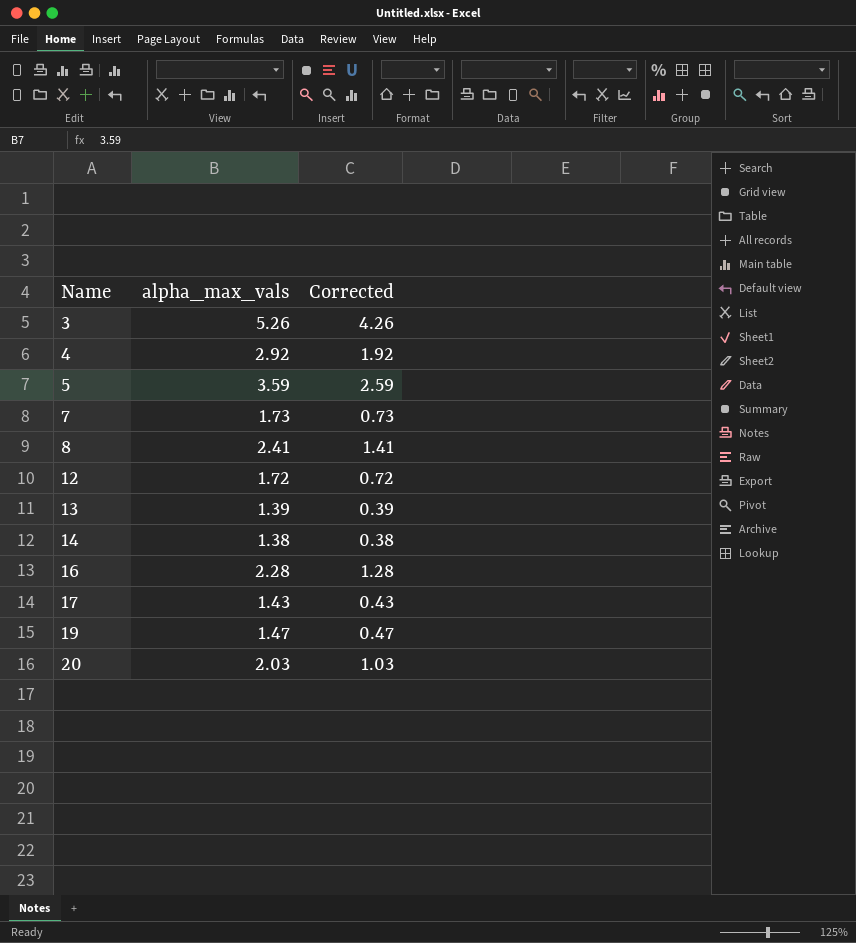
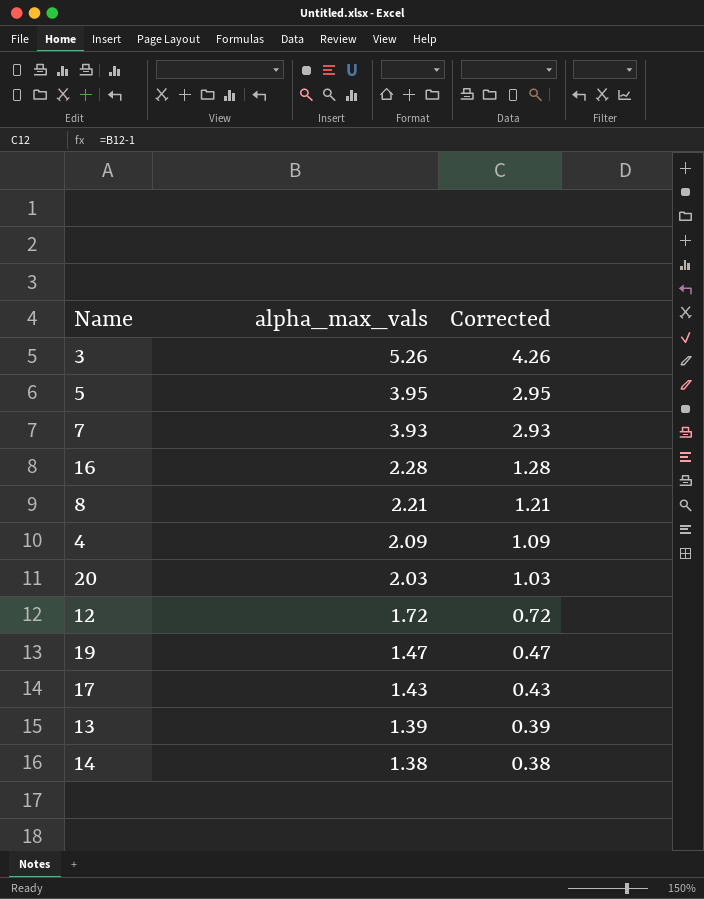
row order: Name ascending -> alpha_max_vals descending
5 | alpha_max_vals: 3.59 -> 3.95
5 | Corrected: 2.59 -> 2.95
7 | alpha_max_vals: 1.73 -> 3.93
7 | Corrected: 0.73 -> 2.93
8 | alpha_max_vals: 2.41 -> 2.21
8 | Corrected: 1.41 -> 1.21
4 | alpha_max_vals: 2.92 -> 2.09
4 | Corrected: 1.92 -> 1.09

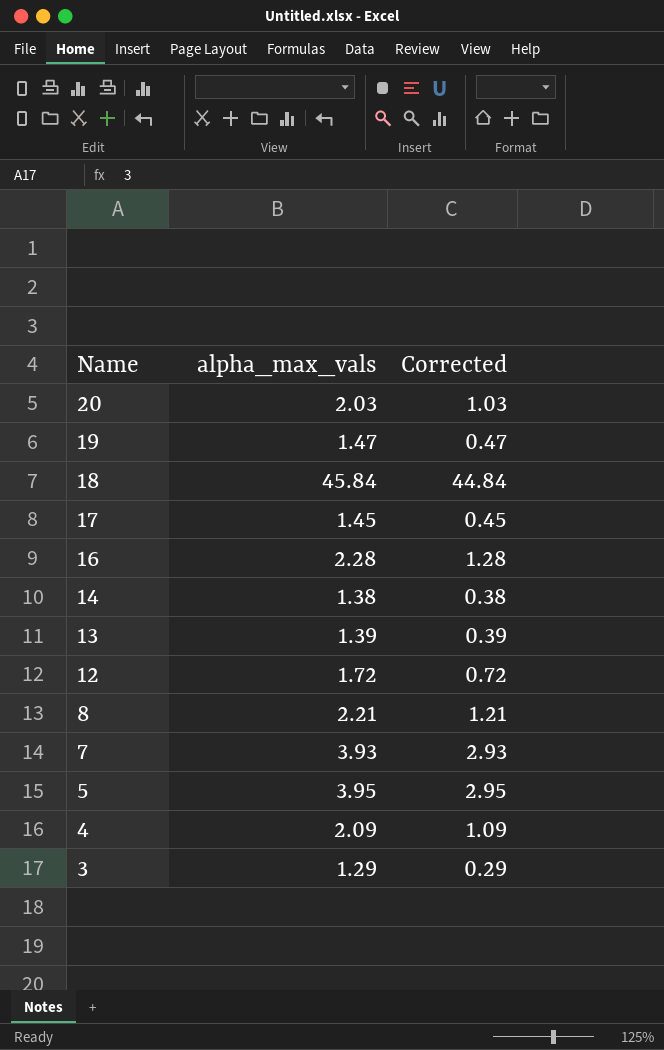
row order: alpha_max_vals descending -> Name descending
row 18: none -> 45.84 | 44.84
17 | alpha_max_vals: 1.43 -> 1.45
17 | Corrected: 0.43 -> 0.45
3 | alpha_max_vals: 5.26 -> 1.29
3 | Corrected: 4.26 -> 0.29

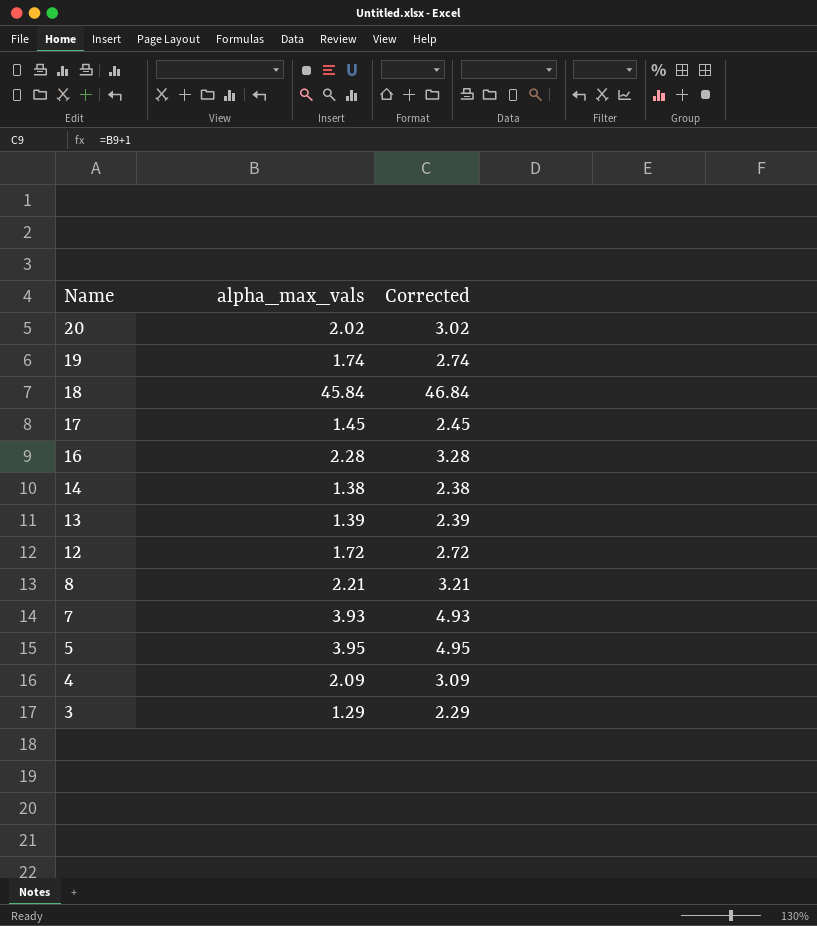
column Corrected | formula: [alpha_max_vals] - 1 -> [alpha_max_vals] + 1
20 | alpha_max_vals: 2.03 -> 2.02
19 | alpha_max_vals: 1.47 -> 1.74

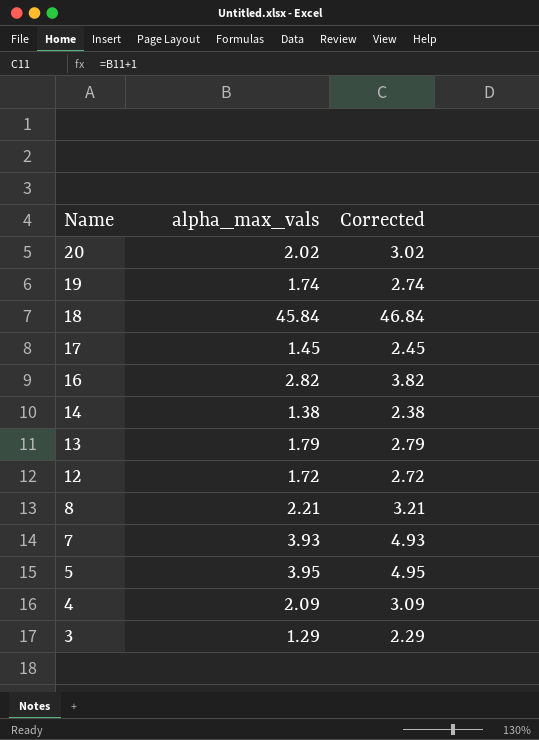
16 | alpha_max_vals: 2.28 -> 2.82
16 | Corrected: 3.28 -> 3.82
13 | alpha_max_vals: 1.39 -> 1.79
13 | Corrected: 2.39 -> 2.79

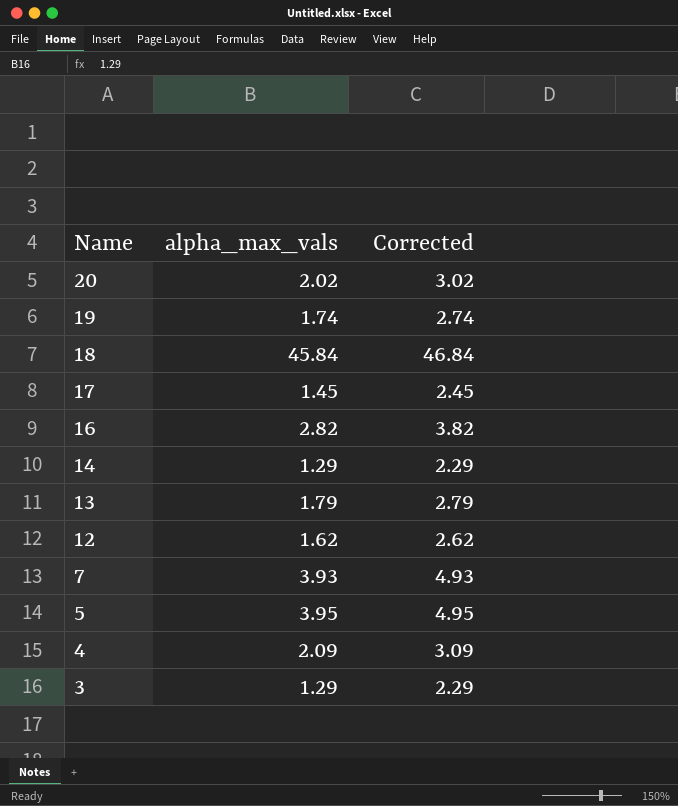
row 8: 2.21 | 3.21 -> none
14 | alpha_max_vals: 1.38 -> 1.29
14 | Corrected: 2.38 -> 2.29
12 | alpha_max_vals: 1.72 -> 1.62
12 | Corrected: 2.72 -> 2.62

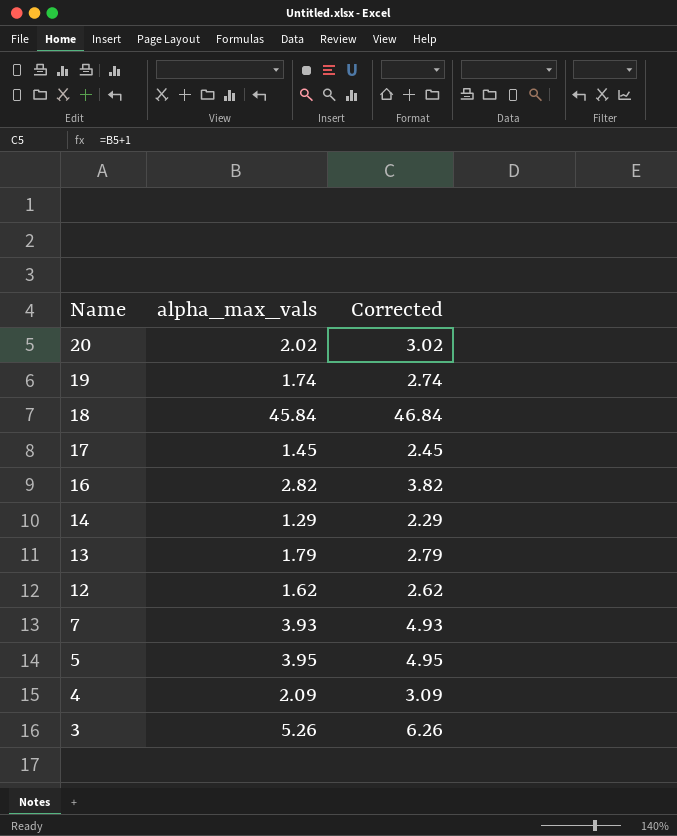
3 | alpha_max_vals: 1.29 -> 5.26
3 | Corrected: 2.29 -> 6.26

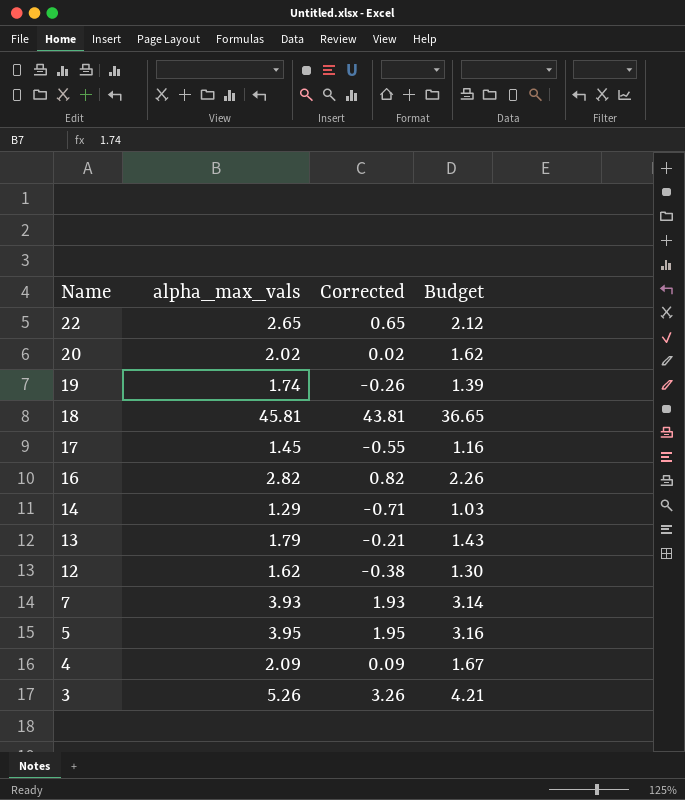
column Corrected | formula: [alpha_max_vals] + 1 -> [alpha_max_vals] - 2
column Budget | formula: none -> [alpha_max_vals] * 0.8
row 22: none -> 2.65 | 0.65 | 2.12
18 | alpha_max_vals: 45.84 -> 45.81

